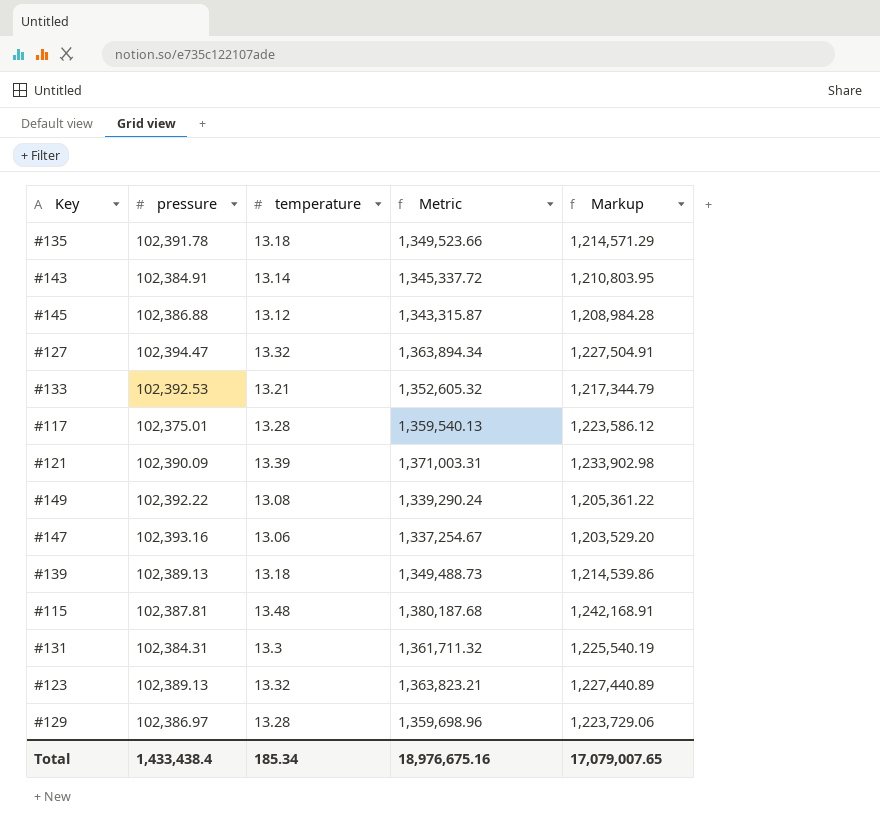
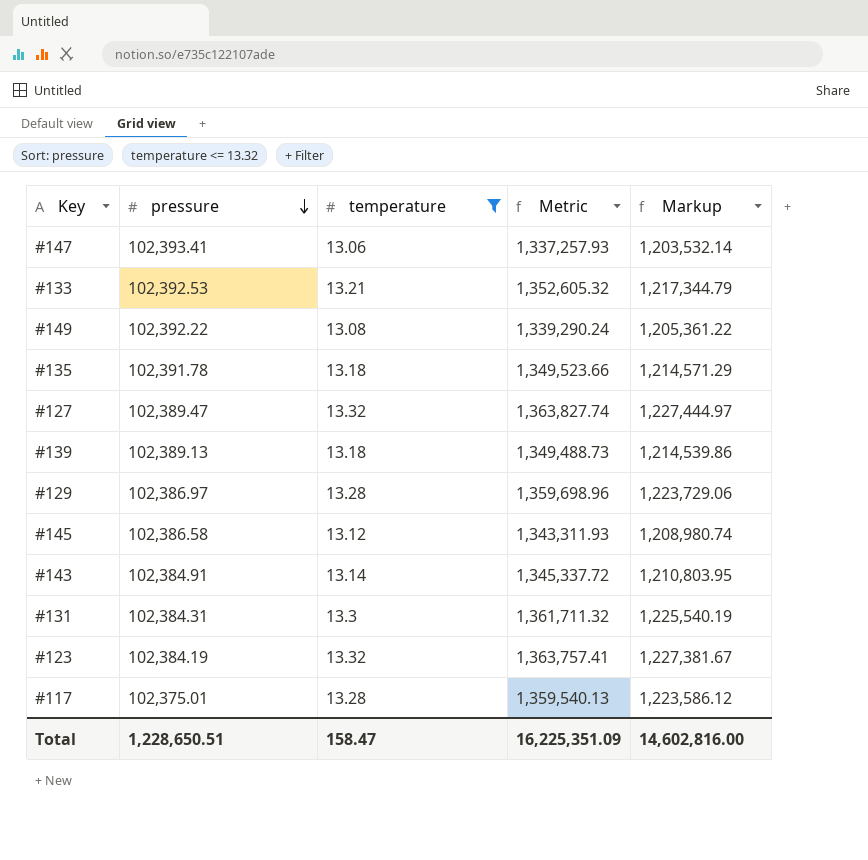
filter: none -> temperature <= 13.32
row order: none -> pressure descending
#147 | pressure: 102,393.16 -> 102,393.41
#147 | Metric: 1,337,254.67 -> 1,337,257.93
#147 | Markup: 1,203,529.20 -> 1,203,532.14
#127 | pressure: 102,394.47 -> 102,389.47
#127 | Metric: 1,363,894.34 -> 1,363,827.74
#127 | Markup: 1,227,504.91 -> 1,227,444.97
#145 | pressure: 102,386.88 -> 102,386.58
#145 | Metric: 1,343,315.87 -> 1,343,311.93
#145 | Markup: 1,208,984.28 -> 1,208,980.74
#123 | pressure: 102,389.13 -> 102,384.19
#123 | Metric: 1,363,823.21 -> 1,363,757.41
#123 | Markup: 1,227,440.89 -> 1,227,381.67
Total | pressure: 1,433,438.4 -> 1,228,650.51
Total | temperature: 185.34 -> 158.47
Total | Metric: 18,976,675.16 -> 16,225,351.09
Total | Markup: 17,079,007.65 -> 14,602,816.00

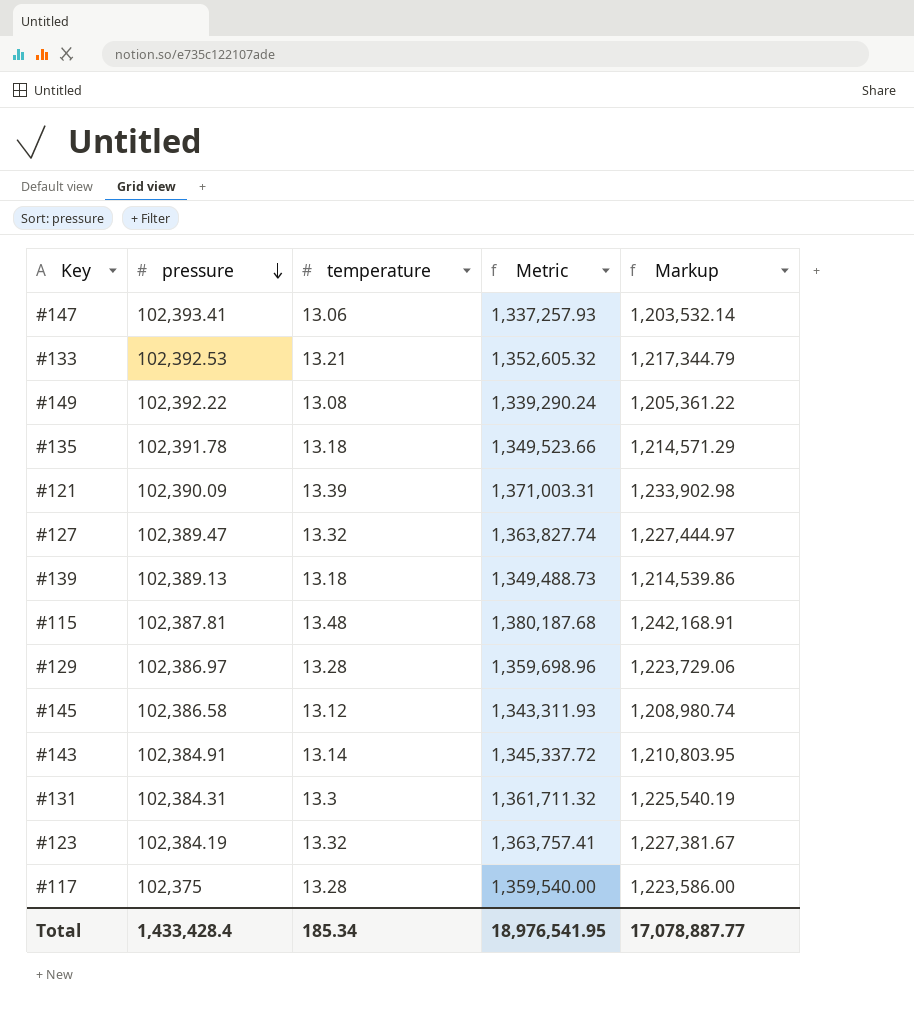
filter: temperature <= 13.32 -> none
#117 | pressure: 102,375.01 -> 102,375
#117 | Metric: 1,359,540.13 -> 1,359,540.00
#117 | Markup: 1,223,586.12 -> 1,223,586.00
Total | pressure: 1,228,650.51 -> 1,433,428.4
Total | temperature: 158.47 -> 185.34
Total | Metric: 16,225,351.09 -> 18,976,541.95
Total | Markup: 14,602,816.00 -> 17,078,887.77

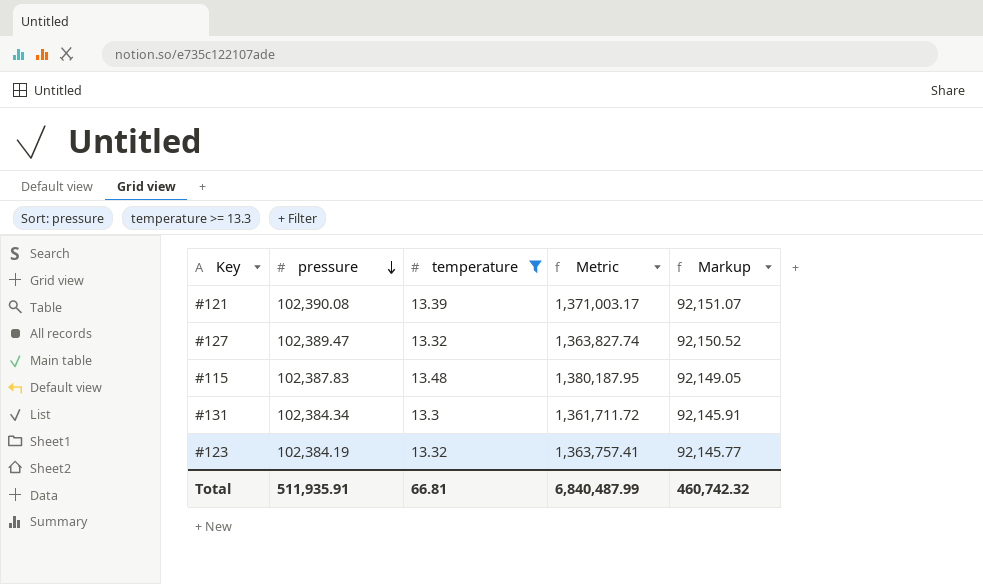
filter: none -> temperature >= 13.3
column Markup | formula: [Metric] * 0.9 -> [pressure] * 0.9
#121 | pressure: 102,390.09 -> 102,390.08
#121 | Metric: 1,371,003.31 -> 1,371,003.17
#115 | pressure: 102,387.81 -> 102,387.83
#115 | Metric: 1,380,187.68 -> 1,380,187.95
#131 | pressure: 102,384.31 -> 102,384.34
#131 | Metric: 1,361,711.32 -> 1,361,711.72
Total | pressure: 1,433,428.4 -> 511,935.91
Total | temperature: 185.34 -> 66.81
Total | Metric: 18,976,541.95 -> 6,840,487.99
Total | Markup: 17,078,887.77 -> 460,742.32

